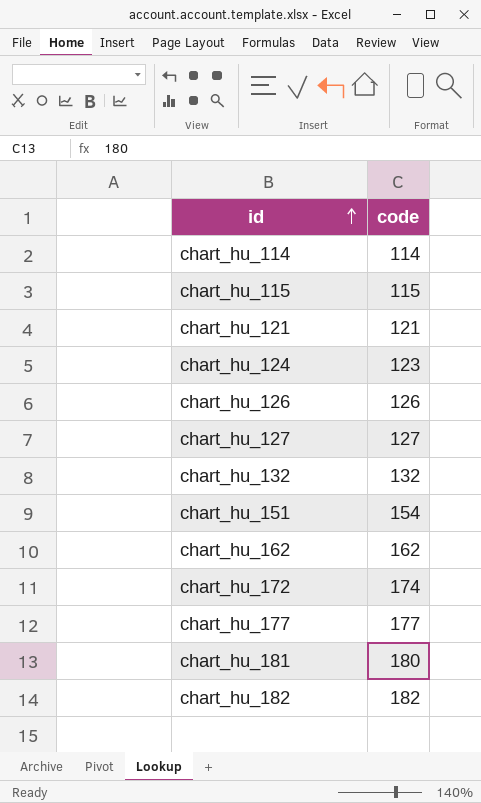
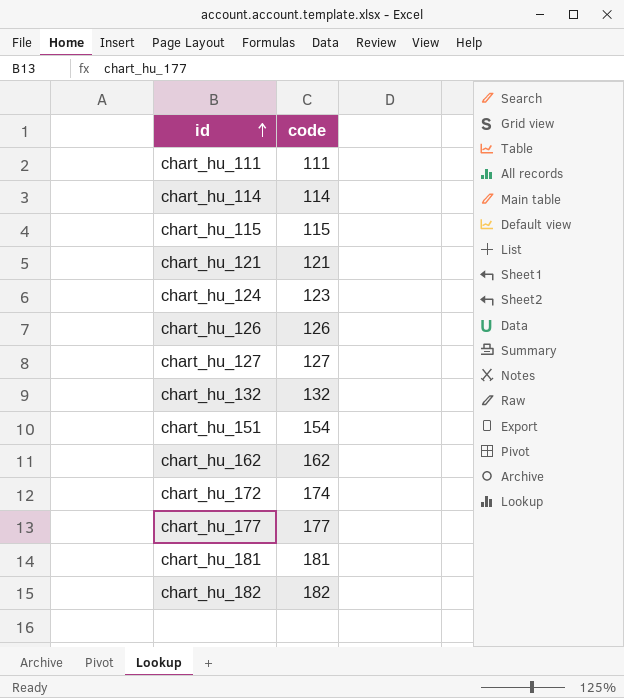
row chart_hu_111: none -> 111
chart_hu_181 | code: 180 -> 181

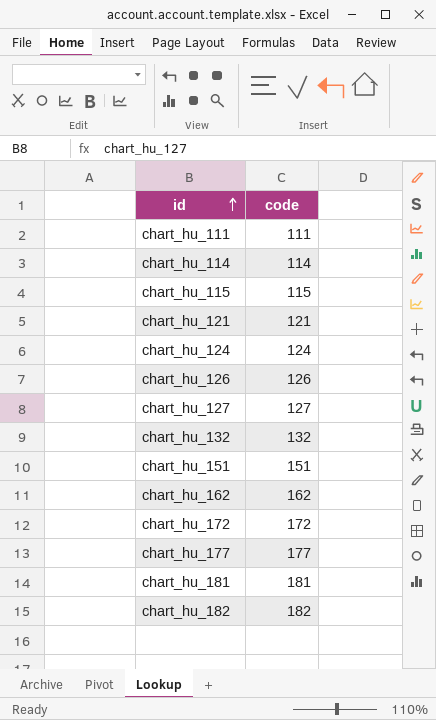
chart_hu_124 | code: 123 -> 124
chart_hu_151 | code: 154 -> 151
chart_hu_172 | code: 174 -> 172

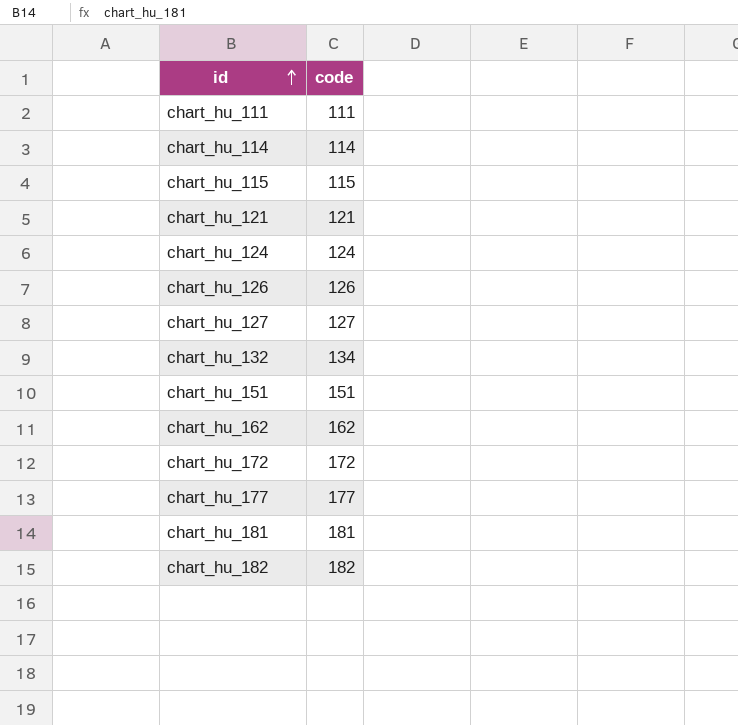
chart_hu_132 | code: 132 -> 134

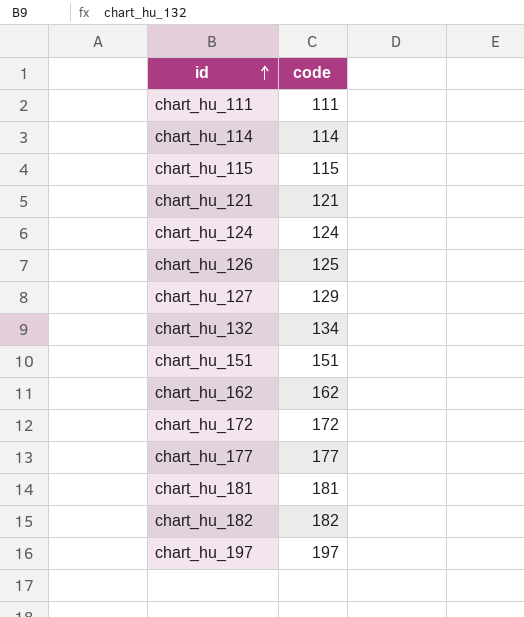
chart_hu_126 | code: 126 -> 125
chart_hu_127 | code: 127 -> 129
row chart_hu_197: none -> 197

